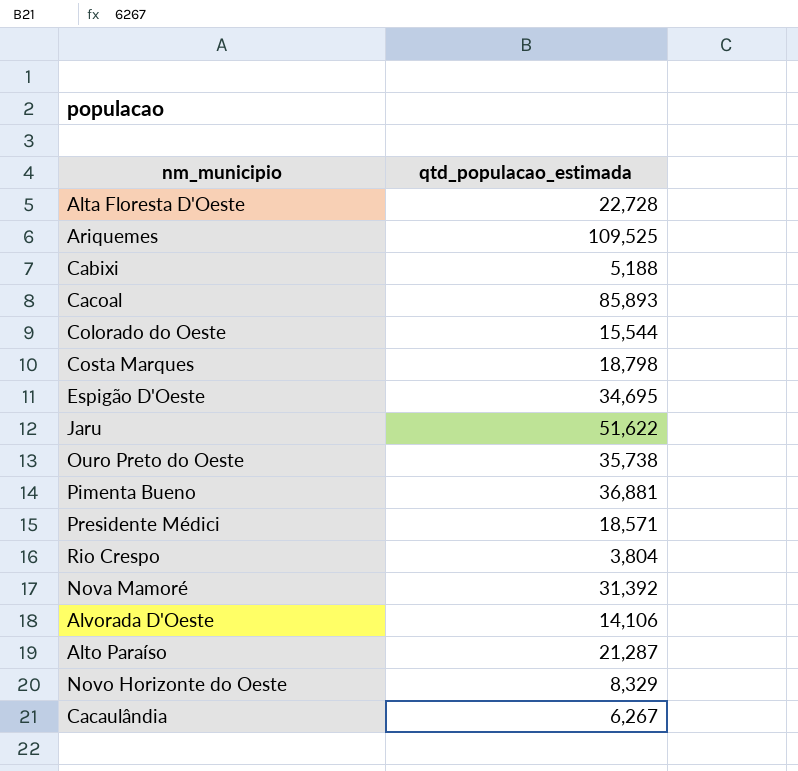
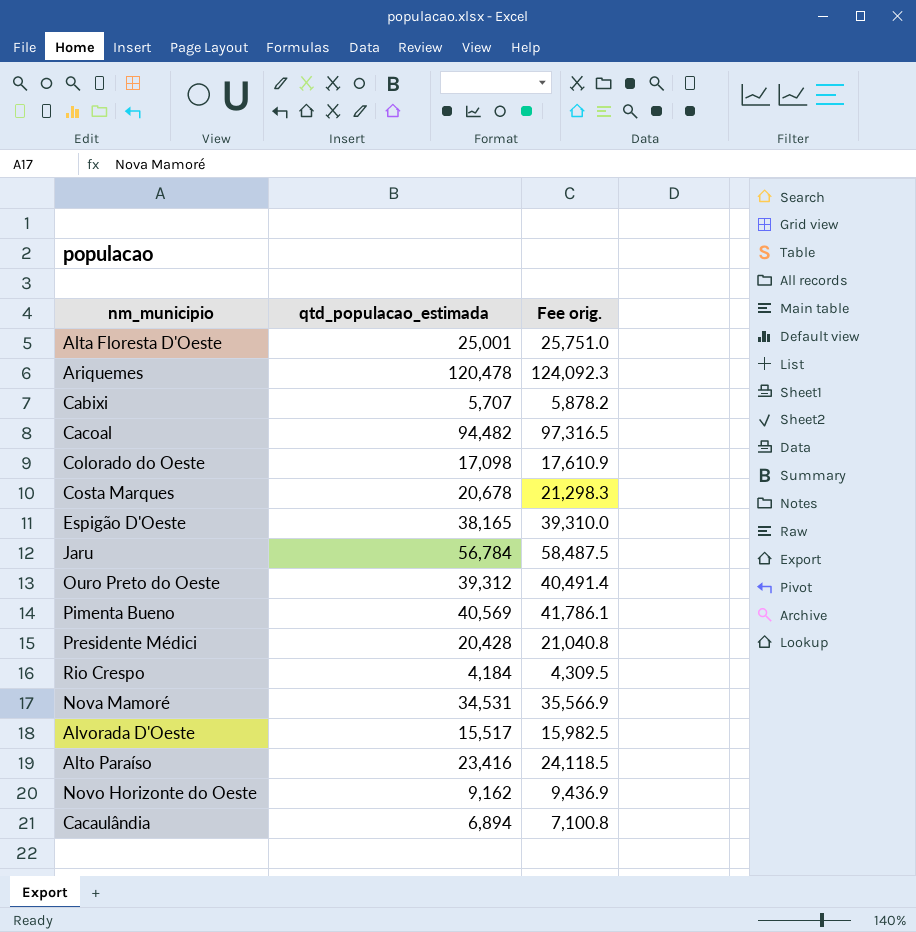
column Fee orig. | formula: none -> [qtd_populacao_estimada] * 1.03
Alta Floresta D'Oeste | qtd_populacao_estimada: 22,728 -> 25,001
Ariquemes | qtd_populacao_estimada: 109,525 -> 120,478
Cabixi | qtd_populacao_estimada: 5,188 -> 5,707
Cacoal | qtd_populacao_estimada: 85,893 -> 94,482
Colorado do Oeste | qtd_populacao_estimada: 15,544 -> 17,098
Costa Marques | qtd_populacao_estimada: 18,798 -> 20,678
Espigão D'Oeste | qtd_populacao_estimada: 34,695 -> 38,165
Jaru | qtd_populacao_estimada: 51,622 -> 56,784
Ouro Preto do Oeste | qtd_populacao_estimada: 35,738 -> 39,312
Pimenta Bueno | qtd_populacao_estimada: 36,881 -> 40,569
Presidente Médici | qtd_populacao_estimada: 18,571 -> 20,428
Rio Crespo | qtd_populacao_estimada: 3,804 -> 4,184
Nova Mamoré | qtd_populacao_estimada: 31,392 -> 34,531
Alvorada D'Oeste | qtd_populacao_estimada: 14,106 -> 15,517
Alto Paraíso | qtd_populacao_estimada: 21,287 -> 23,416
Novo Horizonte do Oeste | qtd_populacao_estimada: 8,329 -> 9,162
Cacaulândia | qtd_populacao_estimada: 6,267 -> 6,894

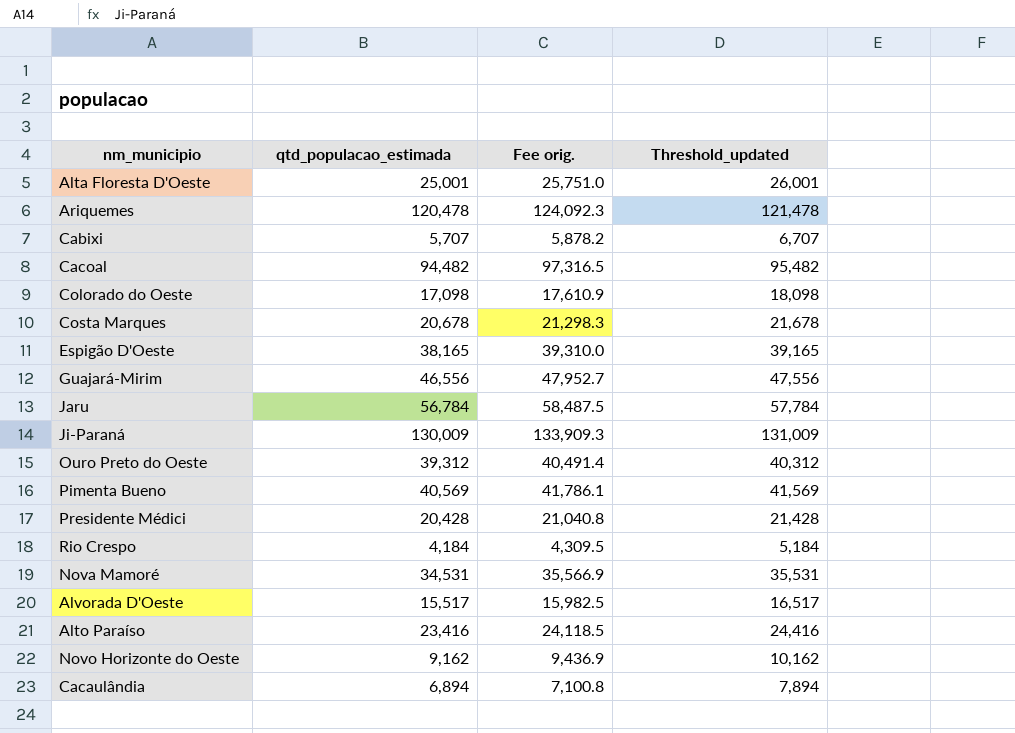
column Threshold_updated | formula: none -> [qtd_populacao_estimada] + 1000
row Guajará-Mirim: none -> 46,556 | 47,952.7 | 47,556
row Ji-Paraná: none -> 130,009 | 133,909.3 | 131,009

